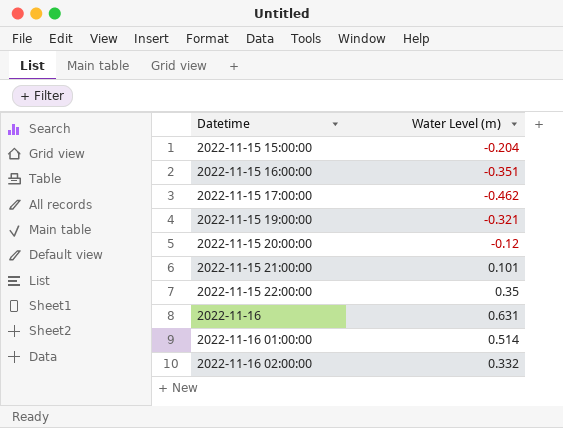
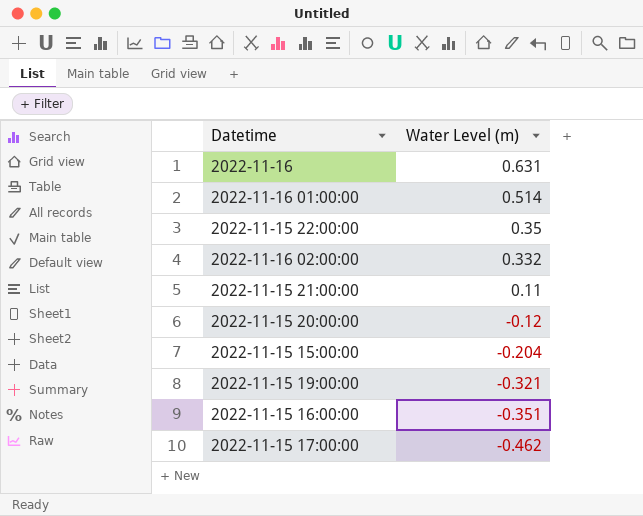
row order: Datetime ascending -> Water Level (m) descending
2022-11-15 21:00:00 | Water Level (m): 0.101 -> 0.11

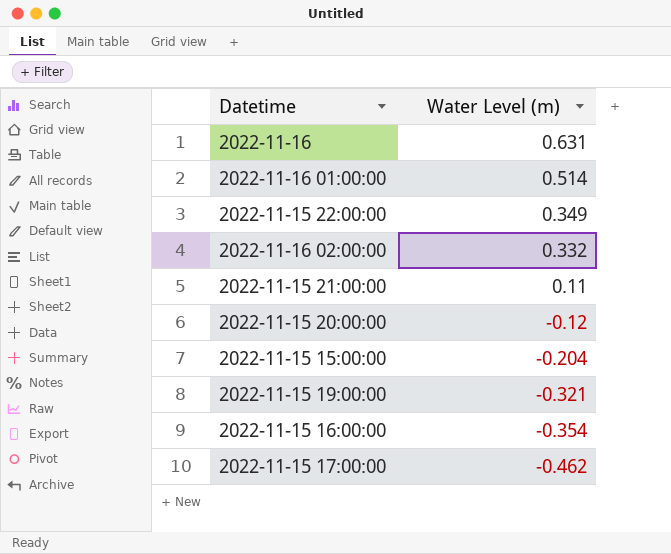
2022-11-15 22:00:00 | Water Level (m): 0.35 -> 0.349
2022-11-15 16:00:00 | Water Level (m): -0.351 -> -0.354

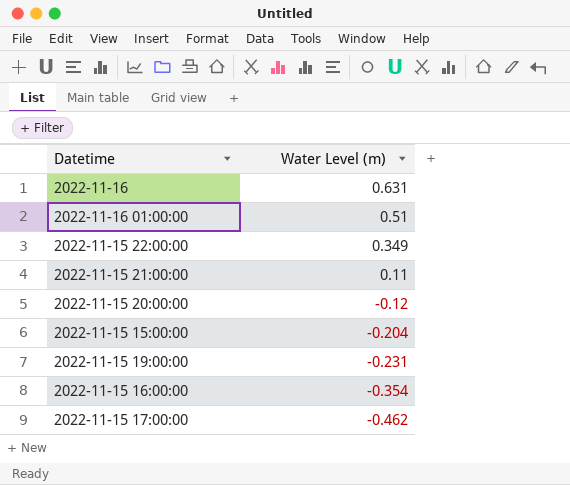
row 2022-11-16 02:00:00: 0.332 -> none
2022-11-16 01:00:00 | Water Level (m): 0.514 -> 0.51
2022-11-15 19:00:00 | Water Level (m): -0.321 -> -0.231

